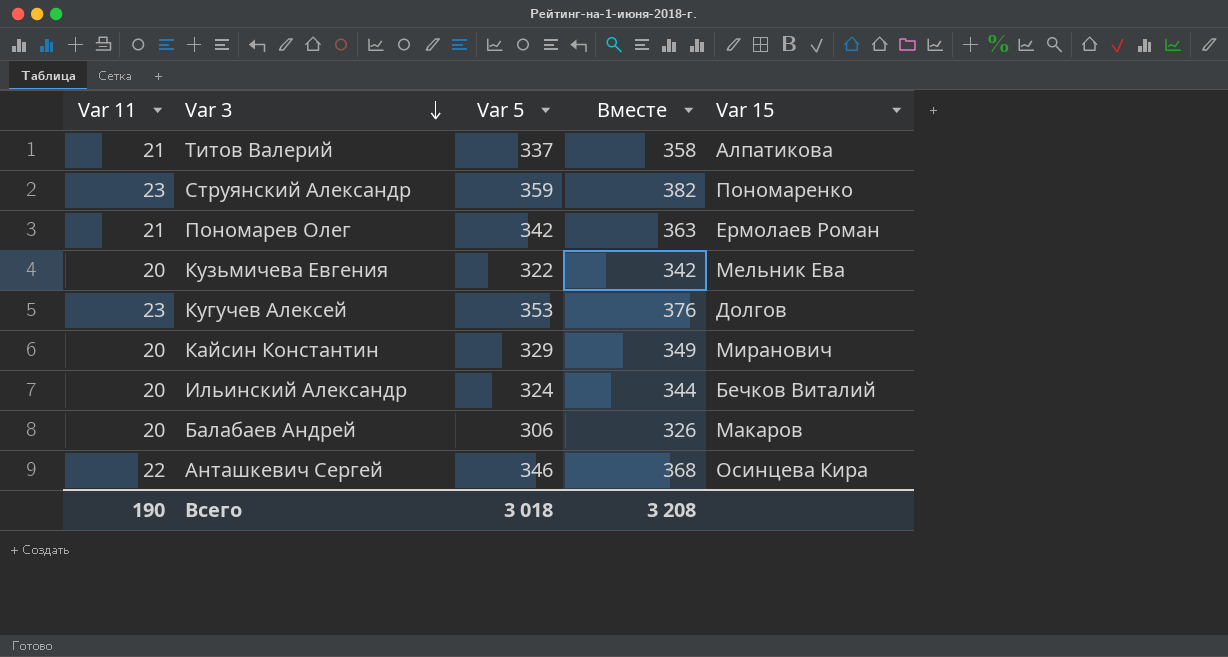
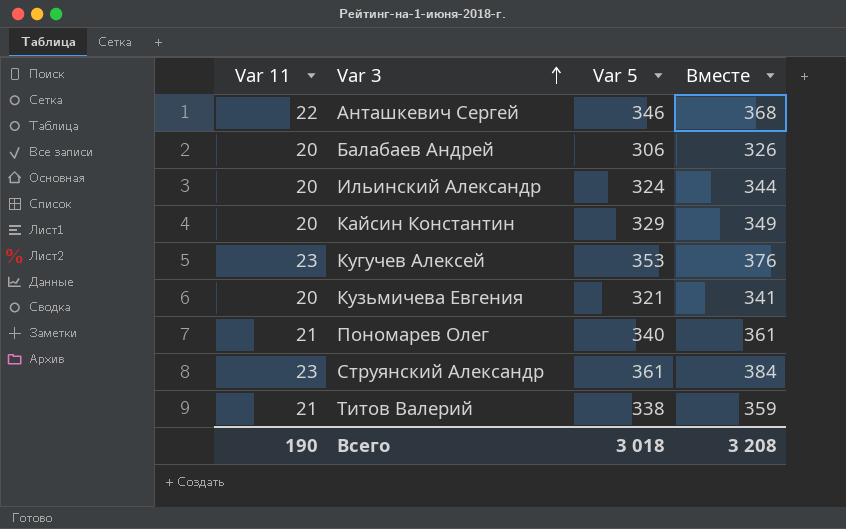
row order: Var 3 descending -> Var 3 ascending
column Var 15 | position: 5 -> none
Кузьмичева Евгения | Var 5: 322 -> 321
Кузьмичева Евгения | Вместе: 342 -> 341
Пономарев Олег | Var 5: 342 -> 340
Пономарев Олег | Вместе: 363 -> 361
Струянский Александр | Var 5: 359 -> 361
Струянский Александр | Вместе: 382 -> 384
Титов Валерий | Var 5: 337 -> 338
Титов Валерий | Вместе: 358 -> 359

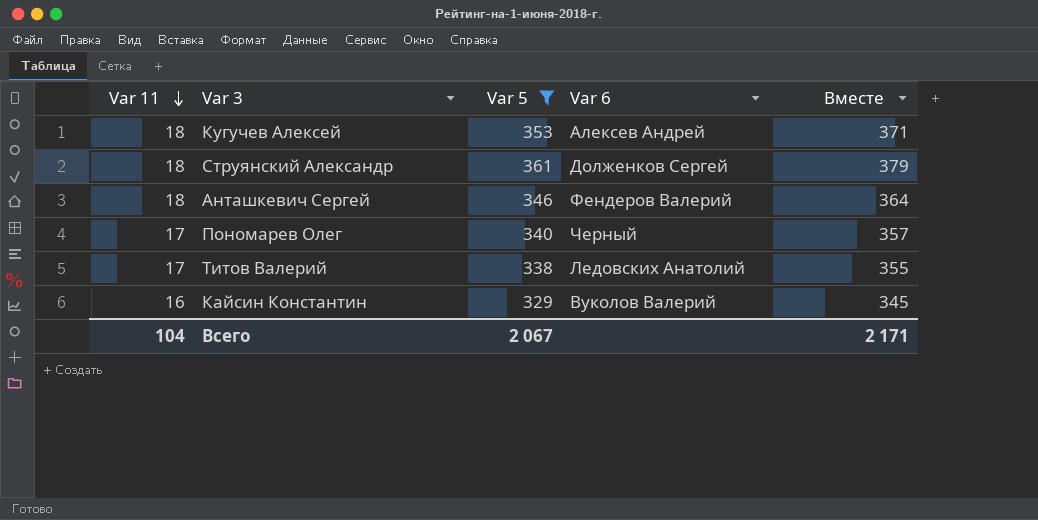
filter: none -> Var 5 >= 329
row order: Var 3 ascending -> Var 11 descending
column Var 6 | position: none -> 4
Кугучев Алексей | Var 11: 23 -> 18
Кугучев Алексей | Вместе: 376 -> 371
Струянский Александр | Var 11: 23 -> 18
Струянский Александр | Вместе: 384 -> 379
Анташкевич Сергей | Var 11: 22 -> 18
Анташкевич Сергей | Вместе: 368 -> 364
Пономарев Олег | Var 11: 21 -> 17
Пономарев Олег | Вместе: 361 -> 357
Титов Валерий | Var 11: 21 -> 17
Титов Валерий | Вместе: 359 -> 355
Кайсин Константин | Var 11: 20 -> 16
Кайсин Константин | Вместе: 349 -> 345
Всего | Var 11: 190 -> 104
Всего | Var 5: 3 018 -> 2 067
Всего | Вместе: 3 208 -> 2 171

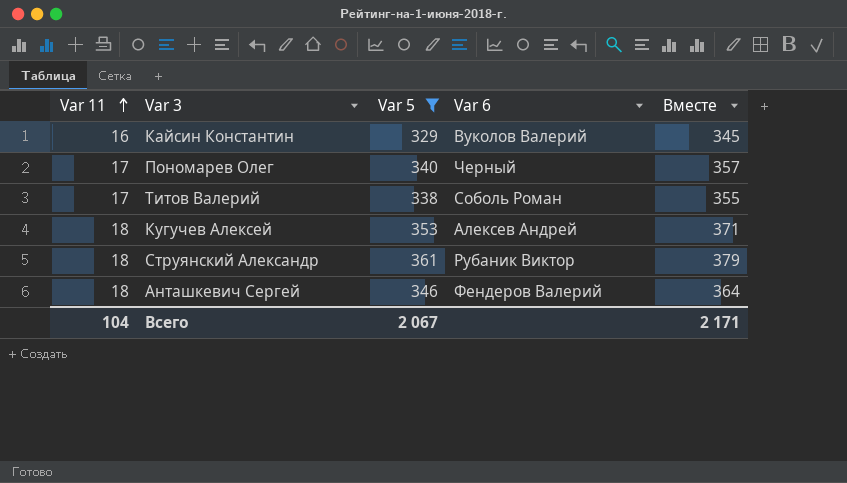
row order: Var 11 descending -> Var 11 ascending
Титов Валерий | Var 6: Ледовских Анатолий -> Соболь Роман
Струянский Александр | Var 6: Долженков Сергей -> Рубаник Виктор

